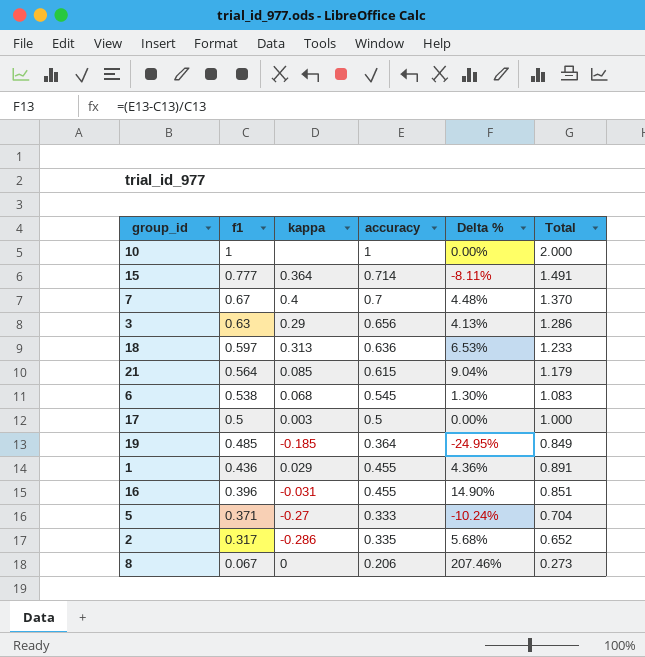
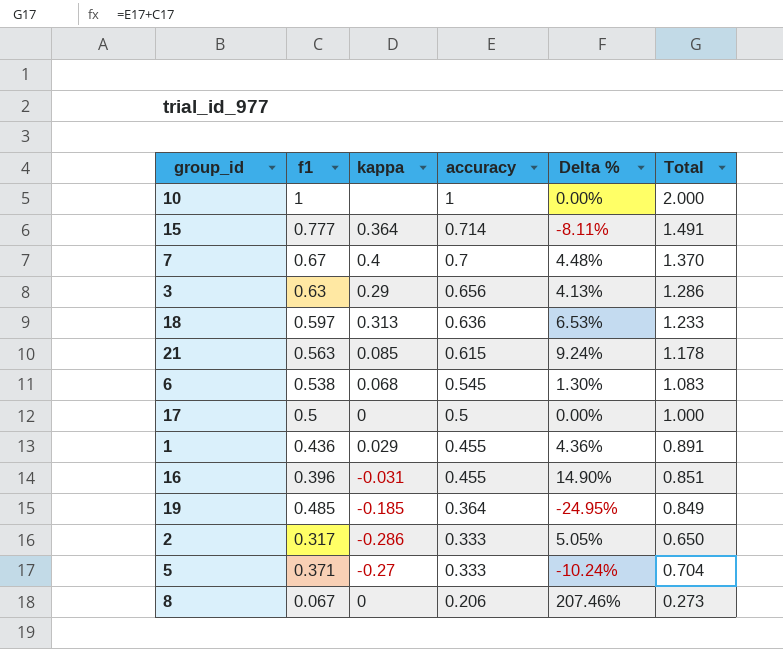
row order: f1 descending -> accuracy descending
21 | f1: 0.564 -> 0.563
21 | Delta %: 9.04% -> 9.24%
21 | Total: 1.179 -> 1.178
17 | kappa: 0.003 -> 0
2 | accuracy: 0.335 -> 0.333
2 | Delta %: 5.68% -> 5.05%
2 | Total: 0.652 -> 0.650

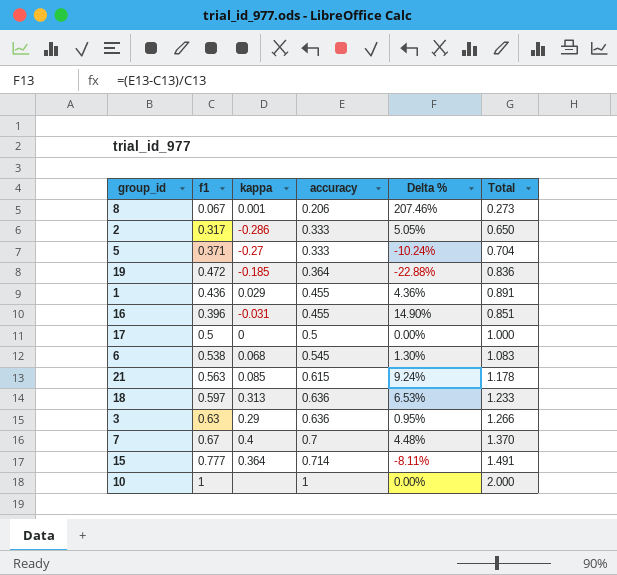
row order: accuracy descending -> accuracy ascending
8 | kappa: 0 -> 0.001
19 | f1: 0.485 -> 0.472
19 | Delta %: -24.95% -> -22.88%
19 | Total: 0.849 -> 0.836
3 | accuracy: 0.656 -> 0.636
3 | Delta %: 4.13% -> 0.95%
3 | Total: 1.286 -> 1.266

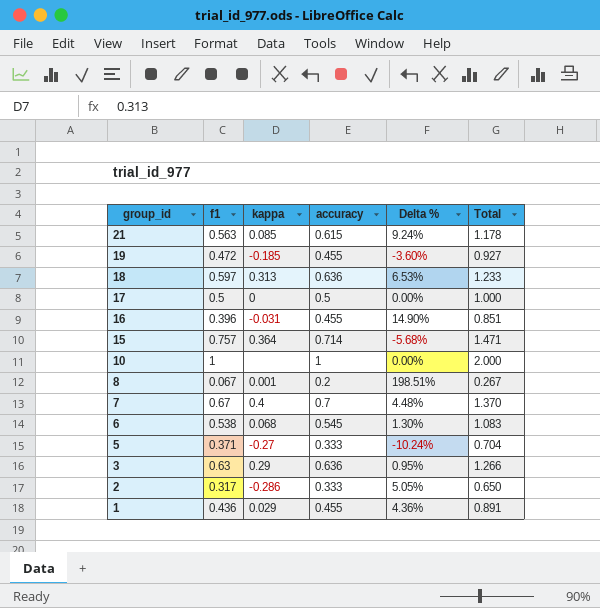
row order: accuracy ascending -> group_id descending
19 | accuracy: 0.364 -> 0.455
19 | Delta %: -22.88% -> -3.60%
19 | Total: 0.836 -> 0.927
15 | f1: 0.777 -> 0.757
15 | Delta %: -8.11% -> -5.68%
15 | Total: 1.491 -> 1.471
8 | accuracy: 0.206 -> 0.2
8 | Delta %: 207.46% -> 198.51%
8 | Total: 0.273 -> 0.267

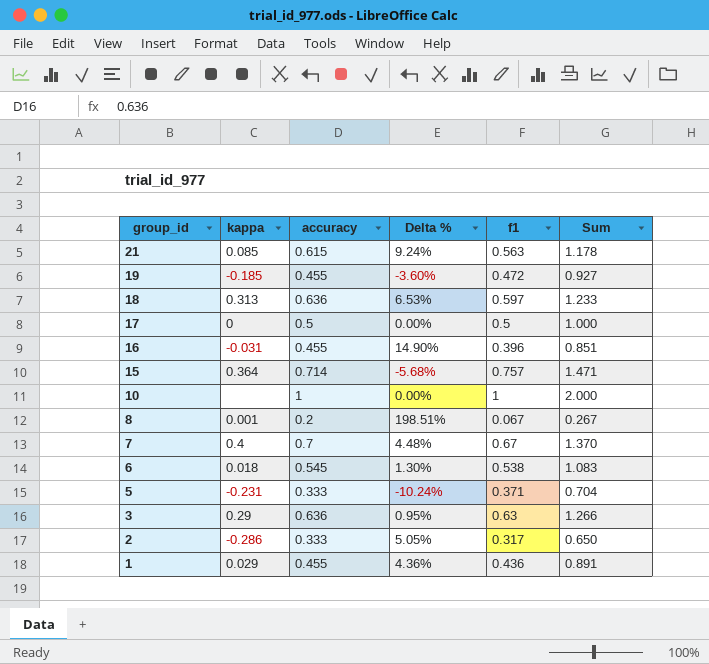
column f1 | position: 2 -> 5
column name: Total -> Sum
6 | kappa: 0.068 -> 0.018
5 | kappa: -0.27 -> -0.231

